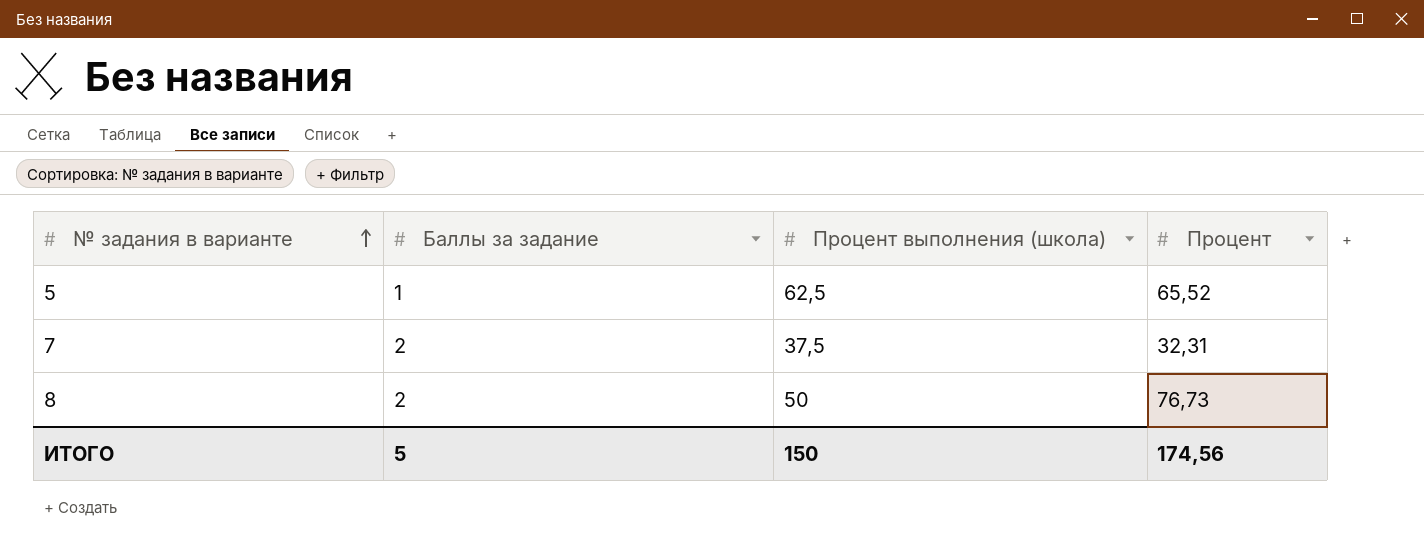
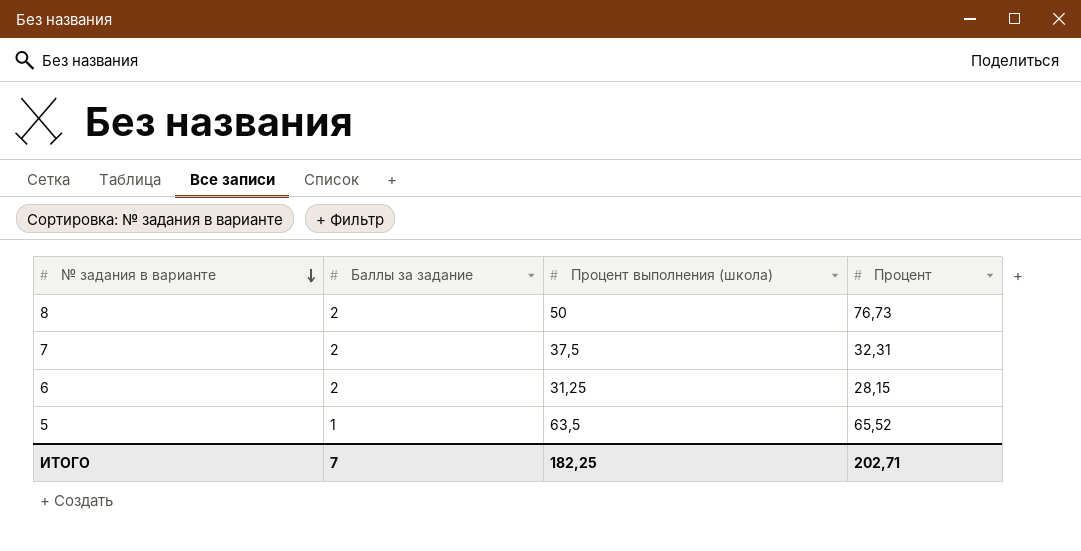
row order: № задания в варианте ascending -> № задания в варианте descending
row 6: none -> 2 | 31,25 | 28,15
5 | Процент выполнения (школа): 62,5 -> 63,5
ИТОГО | Баллы за задание: 5 -> 7
ИТОГО | Процент выполнения (школа): 150 -> 182,25
ИТОГО | Процент: 174,56 -> 202,71

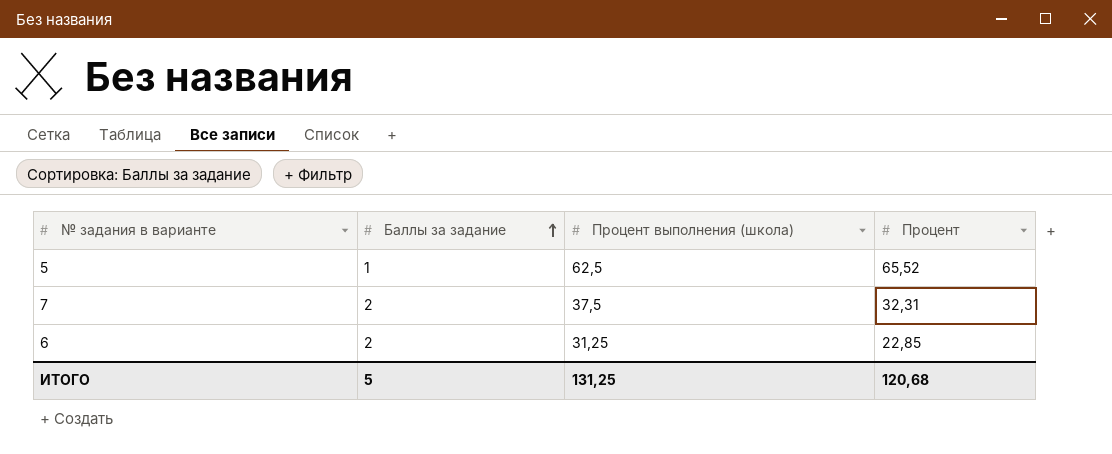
row order: № задания в варианте descending -> Баллы за задание ascending
row 8: 2 | 50 | 76,73 -> none
5 | Процент выполнения (школа): 63,5 -> 62,5
6 | Процент: 28,15 -> 22,85
ИТОГО | Баллы за задание: 7 -> 5
ИТОГО | Процент выполнения (школа): 182,25 -> 131,25
ИТОГО | Процент: 202,71 -> 120,68

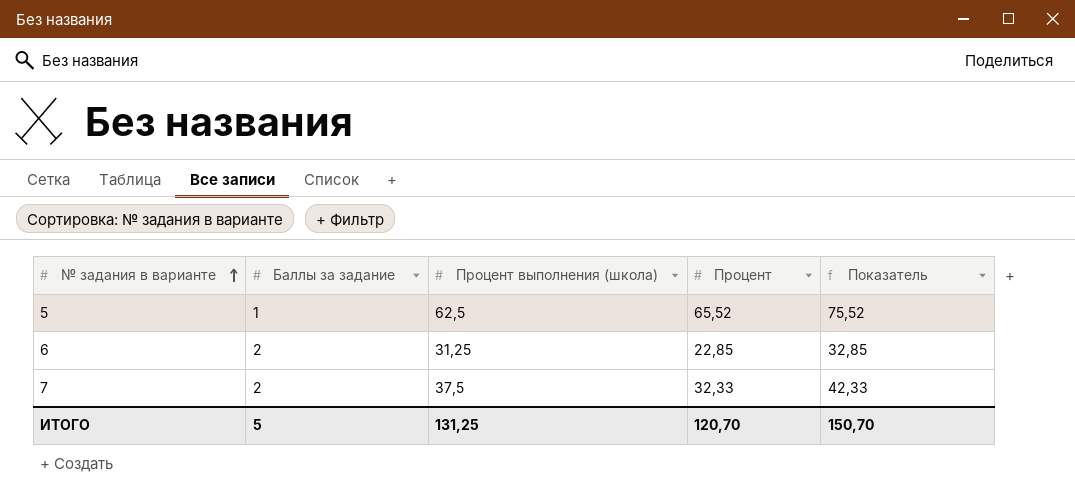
row order: Баллы за задание ascending -> № задания в варианте ascending
column Показатель | formula: none -> [Процент] + 10
7 | Процент: 32,31 -> 32,33
ИТОГО | Процент: 120,68 -> 120,70

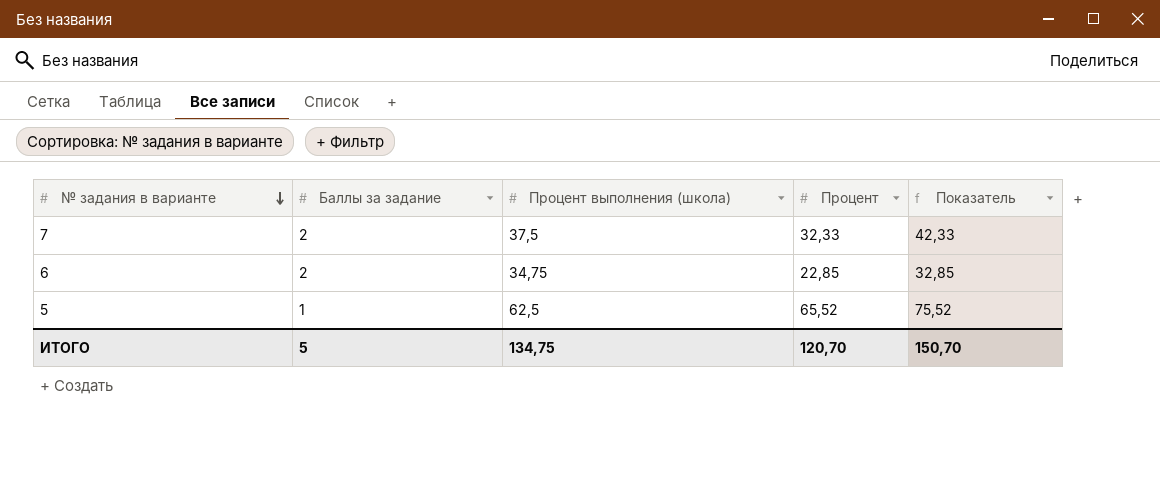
row order: № задания в варианте ascending -> № задания в варианте descending
6 | Процент выполнения (школа): 31,25 -> 34,75
ИТОГО | Процент выполнения (школа): 131,25 -> 134,75

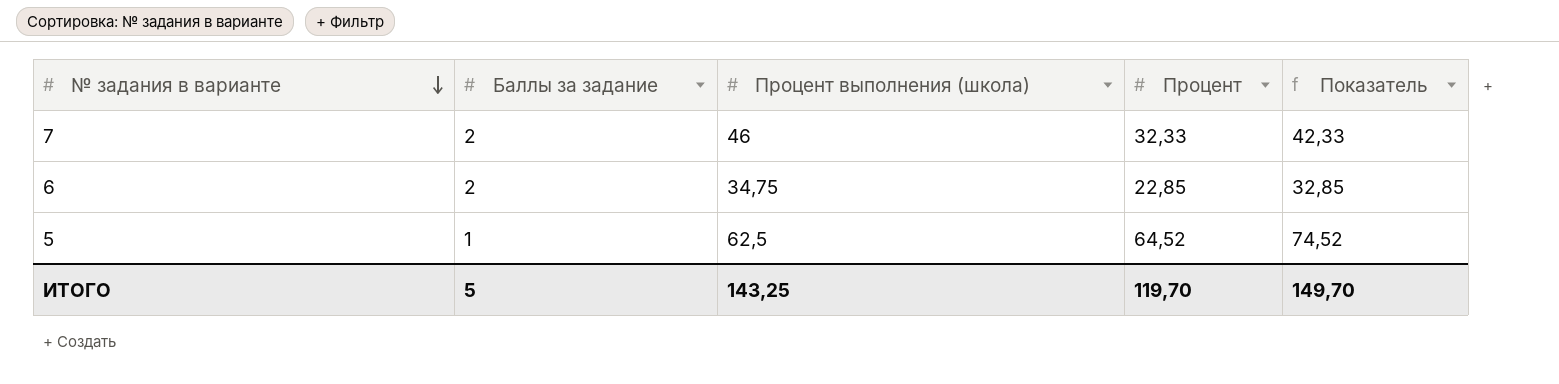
7 | Процент выполнения (школа): 37,5 -> 46
5 | Процент: 65,52 -> 64,52
5 | Показатель: 75,52 -> 74,52
ИТОГО | Процент выполнения (школа): 134,75 -> 143,25
ИТОГО | Процент: 120,70 -> 119,70
ИТОГО | Показатель: 150,70 -> 149,70

